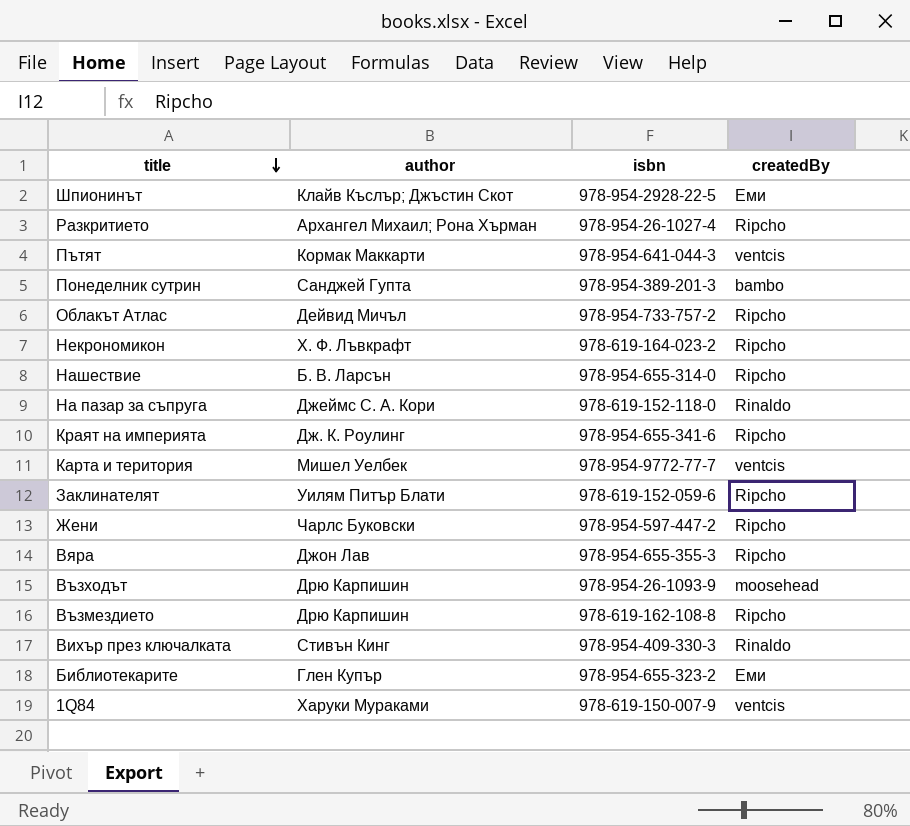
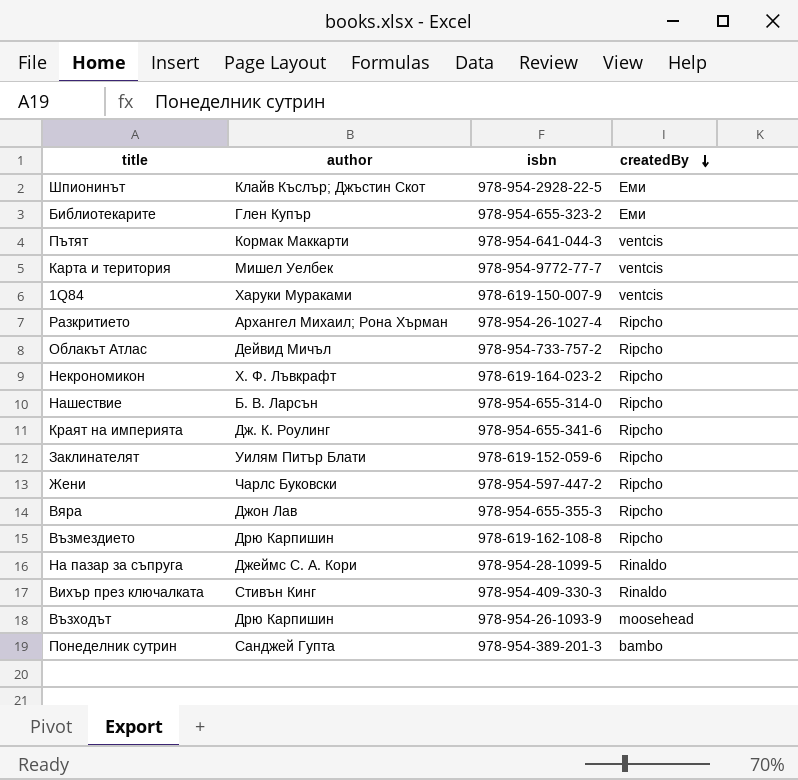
row order: title descending -> createdBy descending
На пазар за съпруга | isbn: 978-619-152-118-0 -> 978-954-28-1099-5

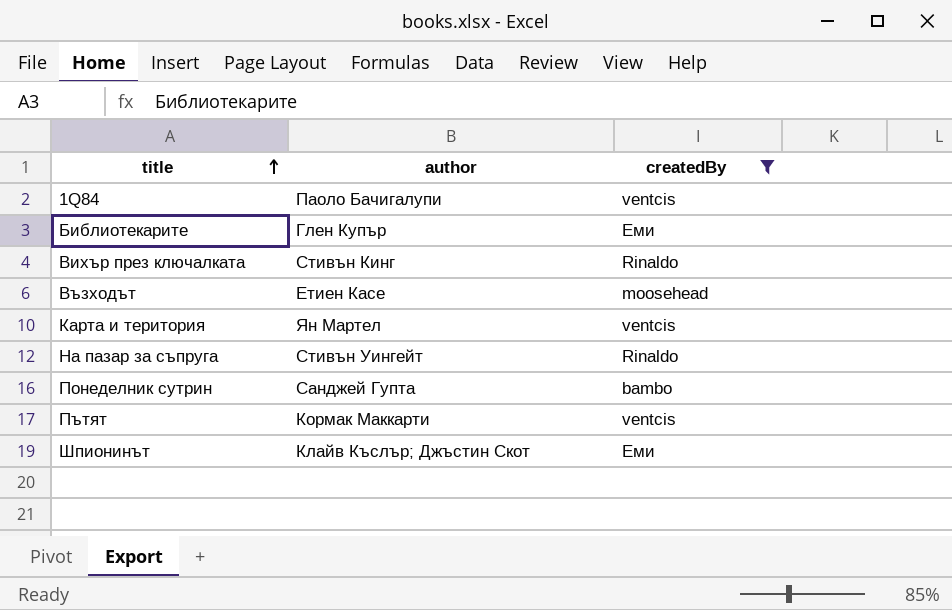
filter: none -> createdBy != Ripcho
row order: createdBy descending -> title ascending
column isbn | position: 3 -> none
1Q84 | author: Харуки Мураками -> Паоло Бачигалупи
Възходът | author: Дрю Карпишин -> Етиен Касе
Карта и територия | author: Мишел Уелбек -> Ян Mартел
На пазар за съпруга | author: Джеймс С. А. Кори -> Стивън Уингейт

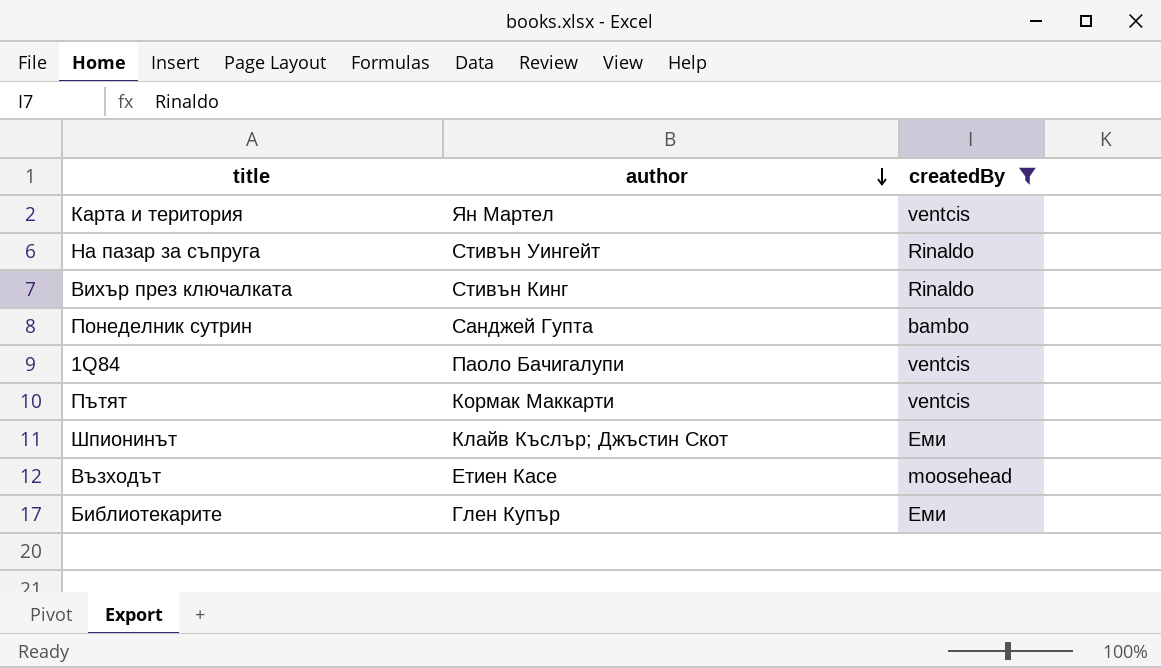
row order: title ascending -> author descending

